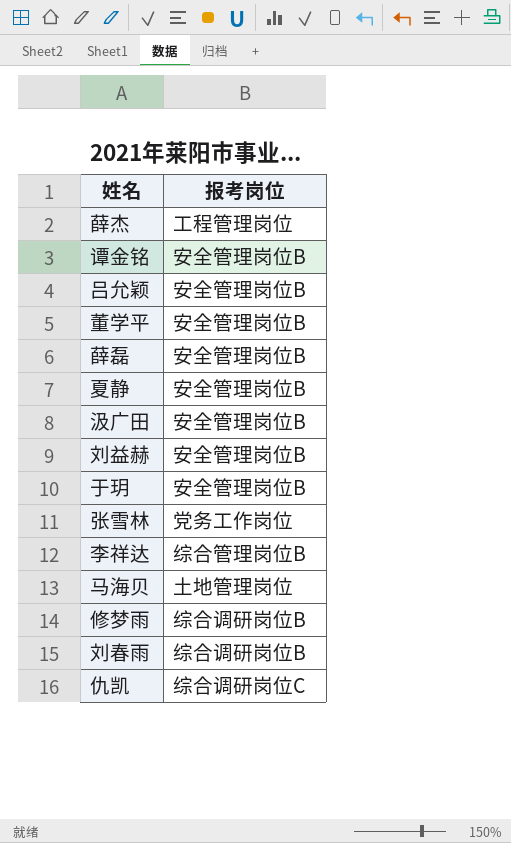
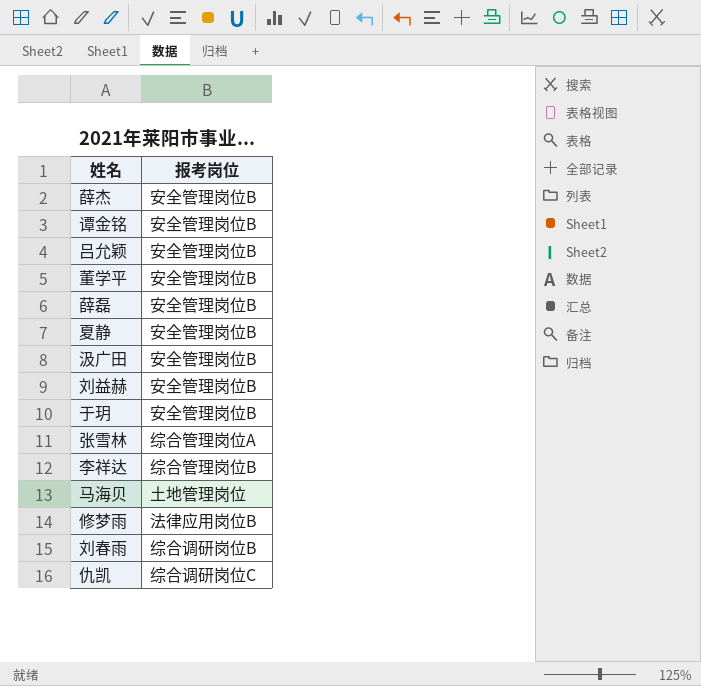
薛杰 | 报考岗位: 工程管理岗位 -> 安全管理岗位B
张雪林 | 报考岗位: 党务工作岗位 -> 综合管理岗位A
修梦雨 | 报考岗位: 综合调研岗位B -> 法律应用岗位B

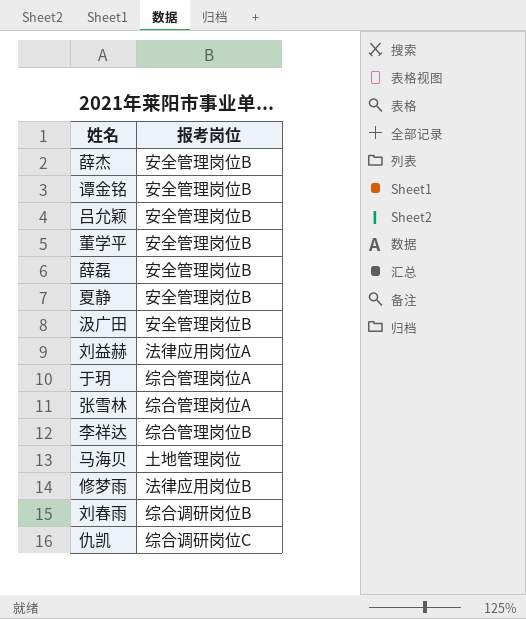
刘益赫 | 报考岗位: 安全管理岗位B -> 法律应用岗位A
于玥 | 报考岗位: 安全管理岗位B -> 综合管理岗位A

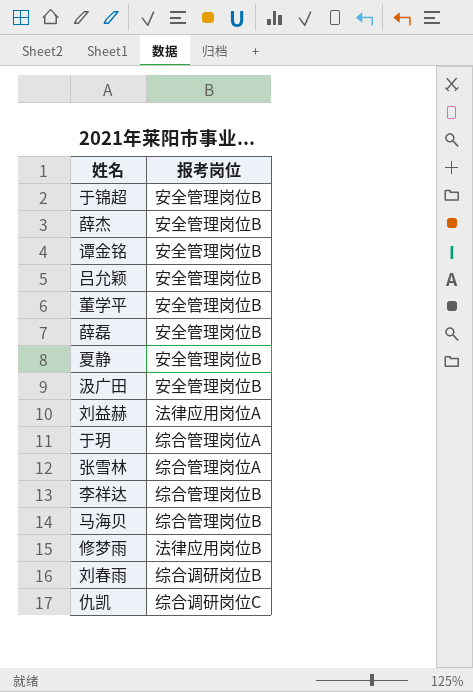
row 于锦超: none -> 安全管理岗位B
马海贝 | 报考岗位: 土地管理岗位 -> 综合管理岗位B

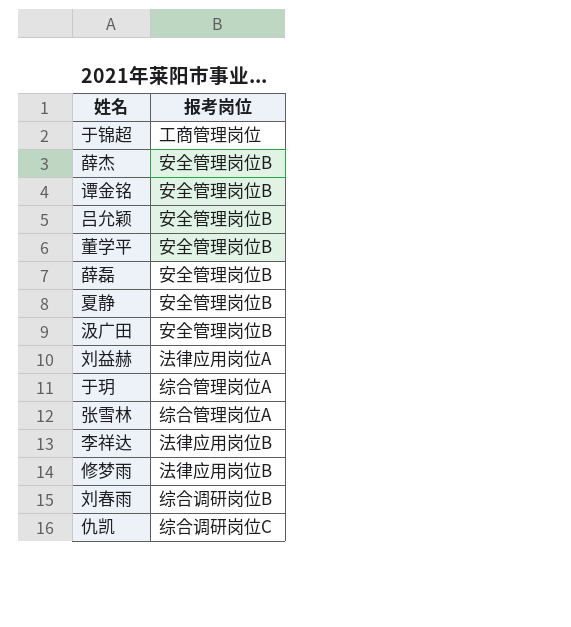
row 马海贝: 综合管理岗位B -> none
于锦超 | 报考岗位: 安全管理岗位B -> 工商管理岗位
李祥达 | 报考岗位: 综合管理岗位B -> 法律应用岗位B

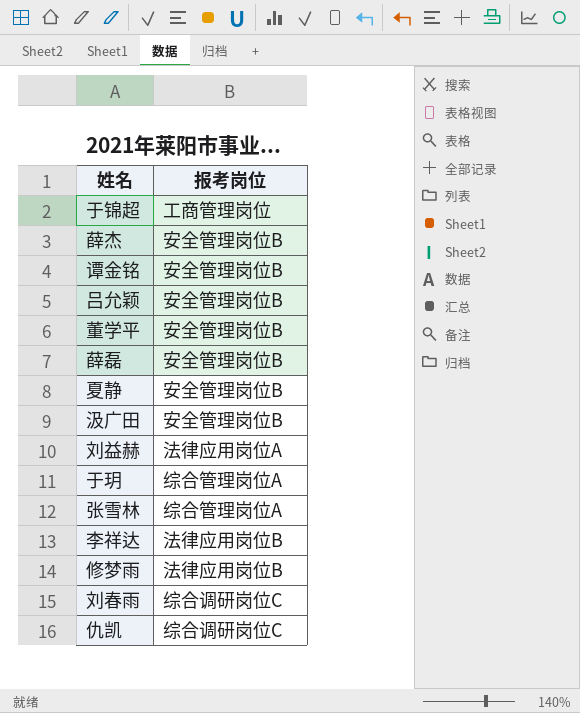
刘春雨 | 报考岗位: 综合调研岗位B -> 综合调研岗位C

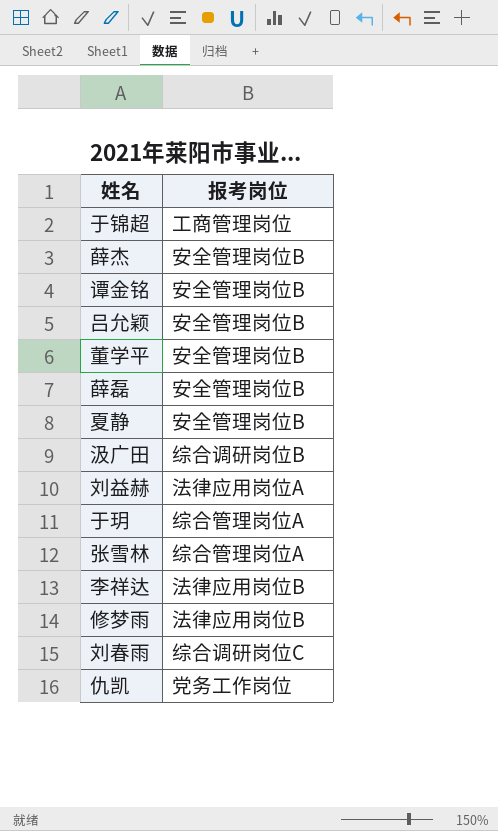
汲广田 | 报考岗位: 安全管理岗位B -> 综合调研岗位B
仇凯 | 报考岗位: 综合调研岗位C -> 党务工作岗位

